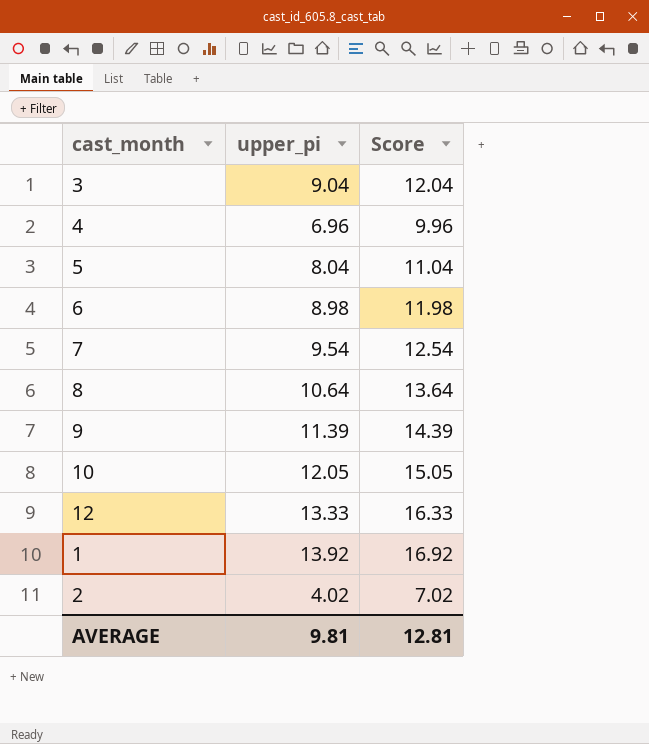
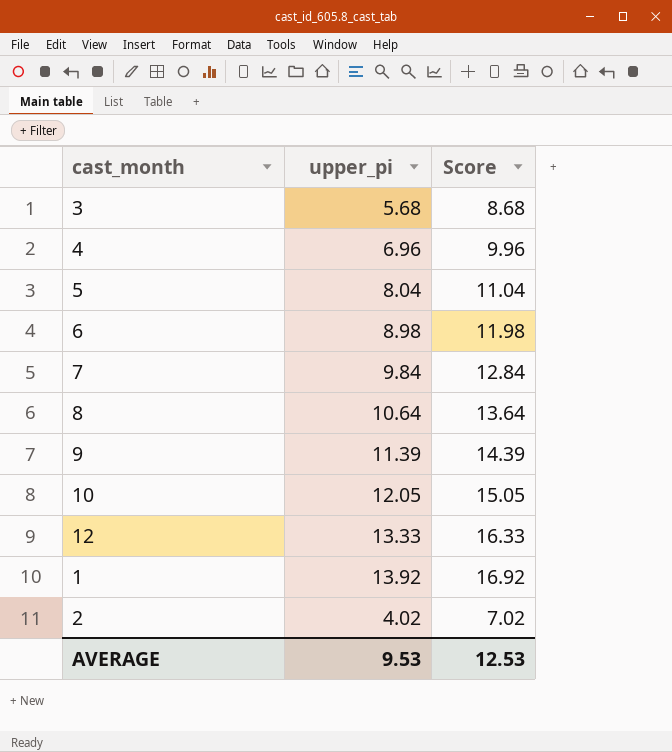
3 | upper_pi: 9.04 -> 5.68
3 | Score: 12.04 -> 8.68
7 | upper_pi: 9.54 -> 9.84
7 | Score: 12.54 -> 12.84
AVERAGE | upper_pi: 9.81 -> 9.53
AVERAGE | Score: 12.81 -> 12.53

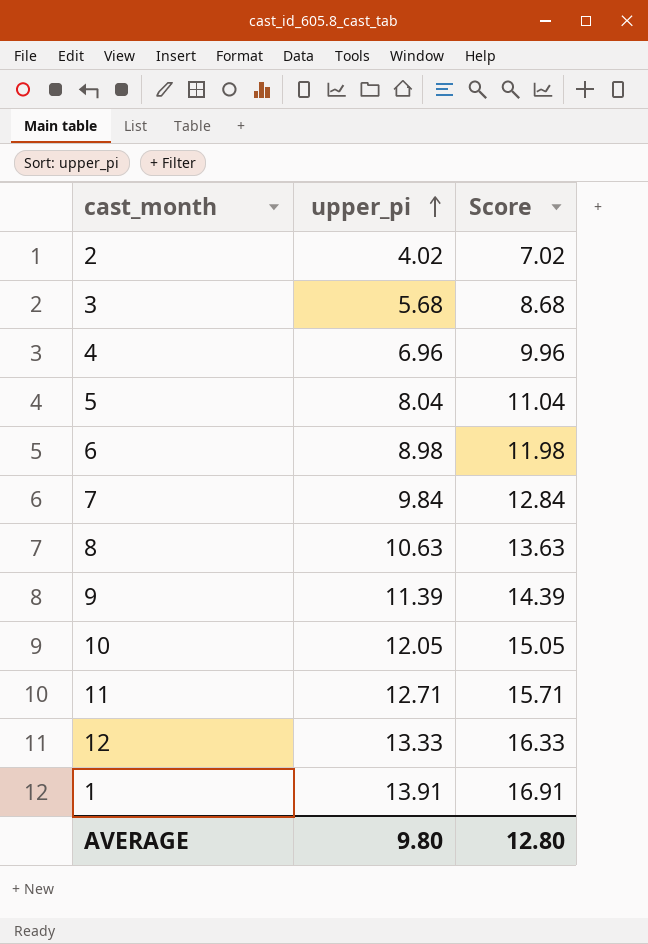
row order: none -> upper_pi ascending
8 | upper_pi: 10.64 -> 10.63
8 | Score: 13.64 -> 13.63
row 11: none -> 12.71 | 15.71
1 | upper_pi: 13.92 -> 13.91
1 | Score: 16.92 -> 16.91
AVERAGE | upper_pi: 9.53 -> 9.80
AVERAGE | Score: 12.53 -> 12.80

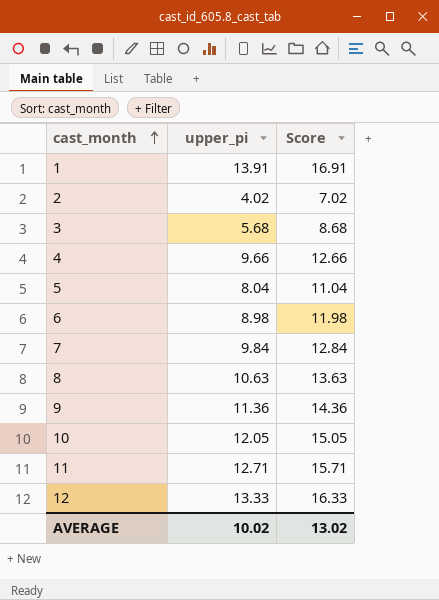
row order: upper_pi ascending -> cast_month ascending
4 | upper_pi: 6.96 -> 9.66
4 | Score: 9.96 -> 12.66
9 | upper_pi: 11.39 -> 11.36
9 | Score: 14.39 -> 14.36
AVERAGE | upper_pi: 9.80 -> 10.02
AVERAGE | Score: 12.80 -> 13.02

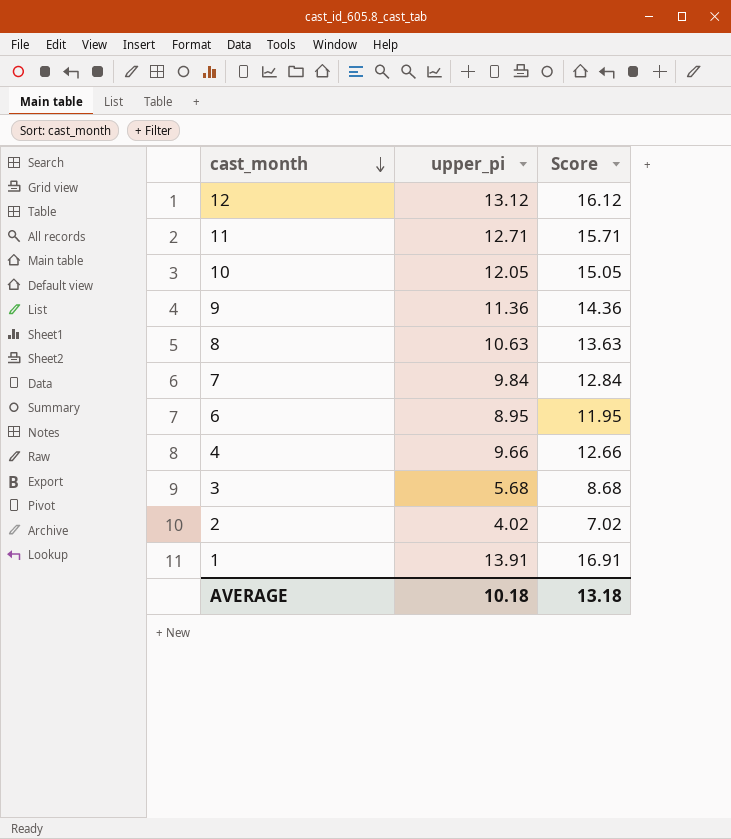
row order: cast_month ascending -> cast_month descending
row 5: 8.04 | 11.04 -> none
12 | upper_pi: 13.33 -> 13.12
12 | Score: 16.33 -> 16.12
6 | upper_pi: 8.98 -> 8.95
6 | Score: 11.98 -> 11.95
AVERAGE | upper_pi: 10.02 -> 10.18
AVERAGE | Score: 13.02 -> 13.18

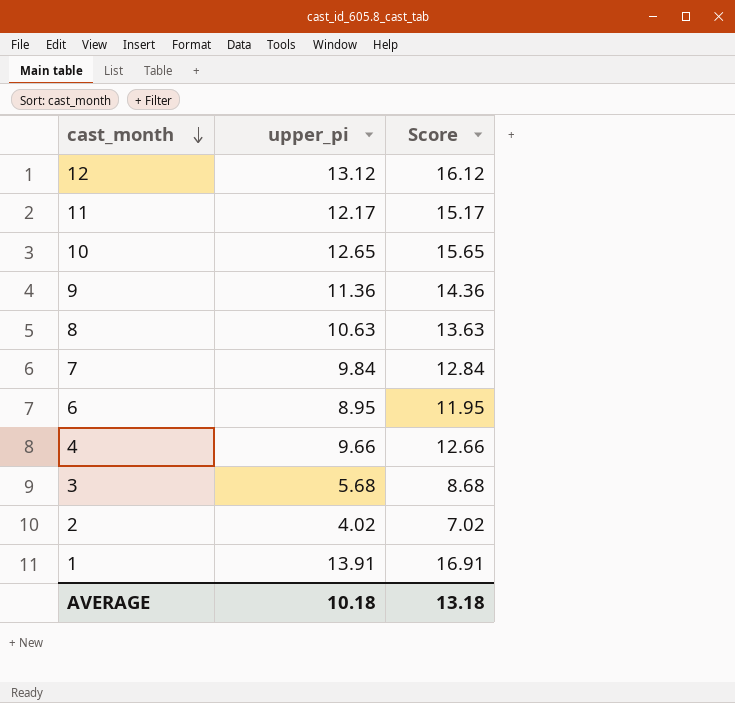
11 | upper_pi: 12.71 -> 12.17
11 | Score: 15.71 -> 15.17
10 | upper_pi: 12.05 -> 12.65
10 | Score: 15.05 -> 15.65

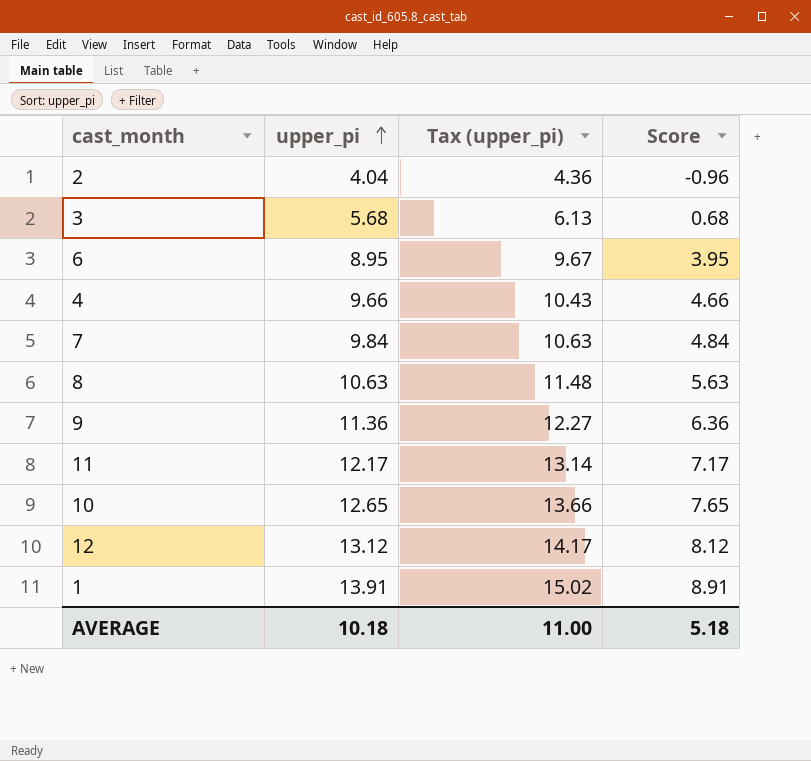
row order: cast_month descending -> upper_pi ascending
column Tax (upper_pi) | formula: none -> [upper_pi] * 1.08
column Score | formula: [upper_pi] + 3 -> [upper_pi] - 5
2 | upper_pi: 4.02 -> 4.04
AVERAGE | Score: 13.18 -> 5.18

